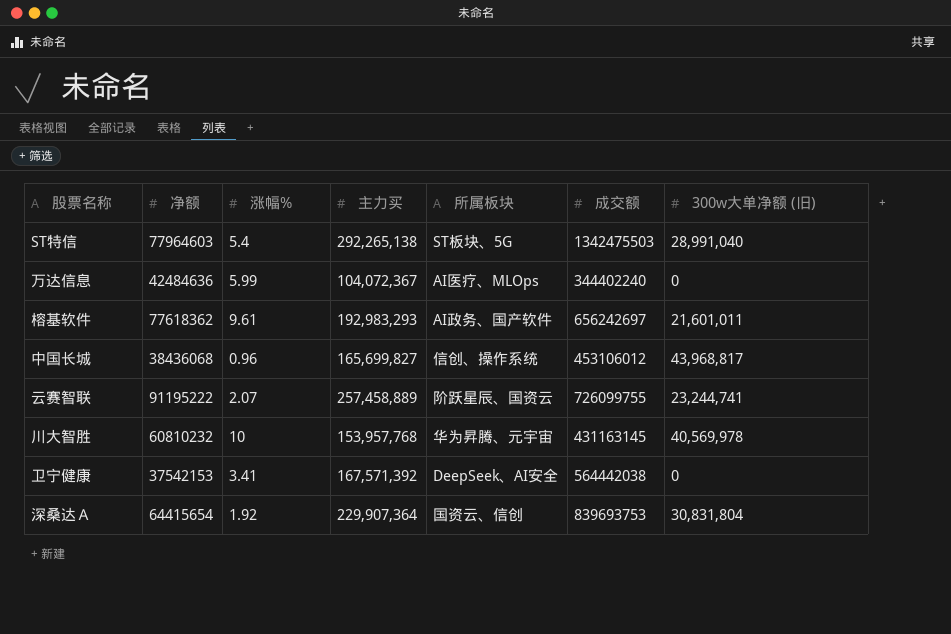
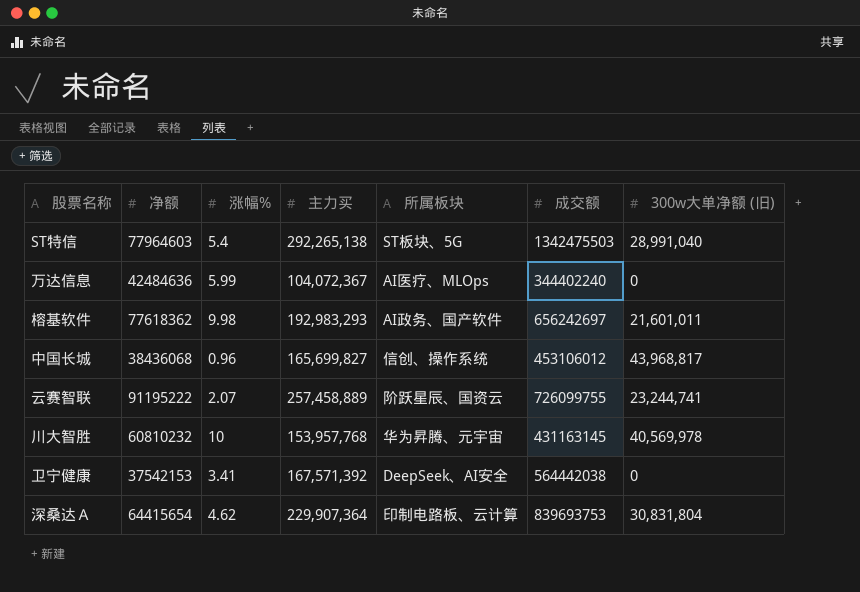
榕基软件 | 涨幅%: 9.61 -> 9.98
深桑达Ａ | 涨幅%: 1.92 -> 4.62
深桑达Ａ | 所属板块: 国资云、信创 -> 印制电路板、云计算

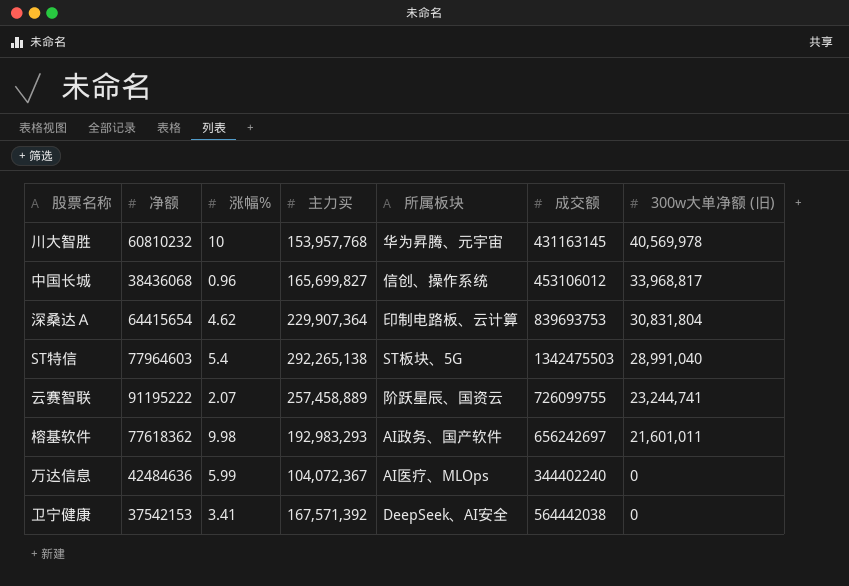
row order: none -> 300w大单净额 (旧) descending
中国长城 | 300w大单净额 (旧): 43,968,817 -> 33,968,817

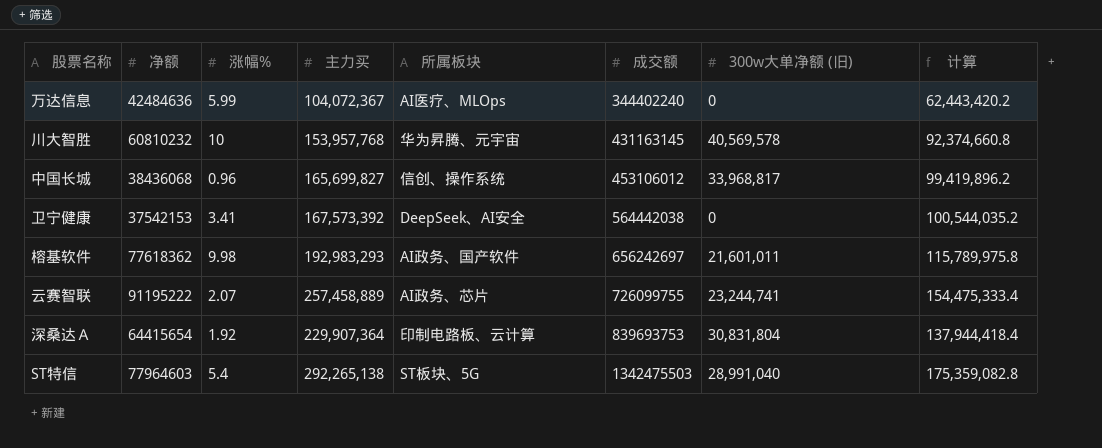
row order: 300w大单净额 (旧) descending -> 成交额 ascending
column 计算 | formula: none -> [主力买] * 0.6
川大智胜 | 300w大单净额 (旧): 40,569,978 -> 40,569,578
卫宁健康 | 主力买: 167,571,392 -> 167,573,392
云赛智联 | 所属板块: 阶跃星辰、国资云 -> AI政务、芯片
深桑达Ａ | 涨幅%: 4.62 -> 1.92

